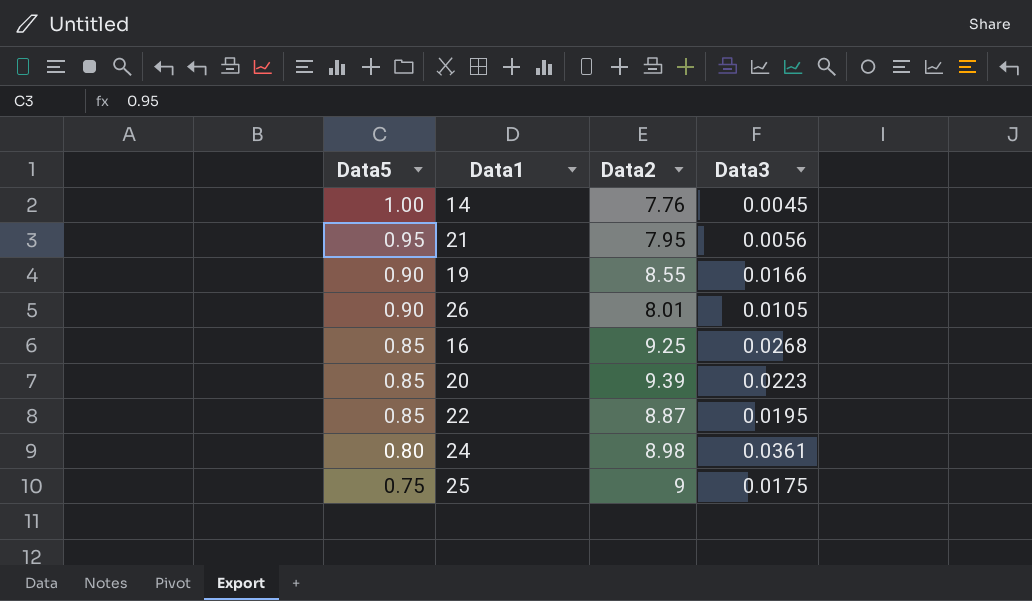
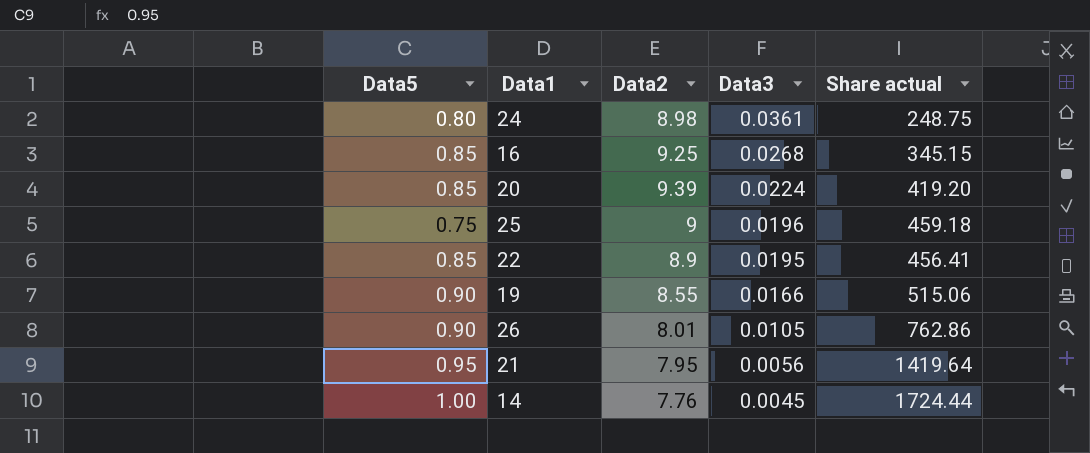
row order: Data5 descending -> Data3 descending
column Share actual | formula: none -> [Data2] / [Data3]
20 | Data3: 0.0223 -> 0.0224
25 | Data3: 0.0175 -> 0.0196
22 | Data2: 8.87 -> 8.9

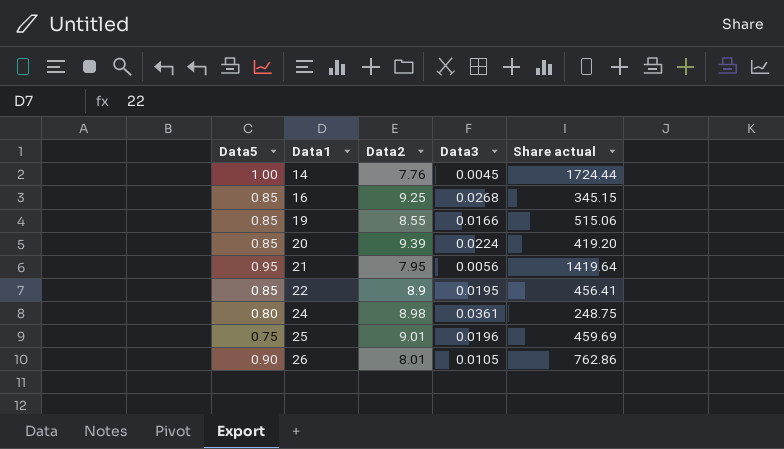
row order: Data3 descending -> Data1 ascending
19 | Data5: 0.90 -> 0.85
25 | Data2: 9 -> 9.01
25 | Share actual: 459.18 -> 459.69

